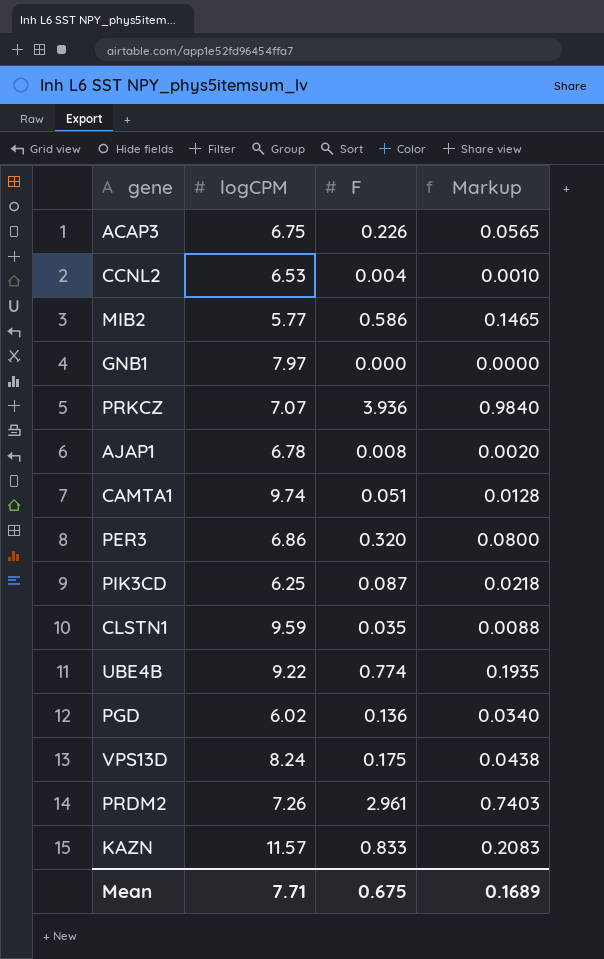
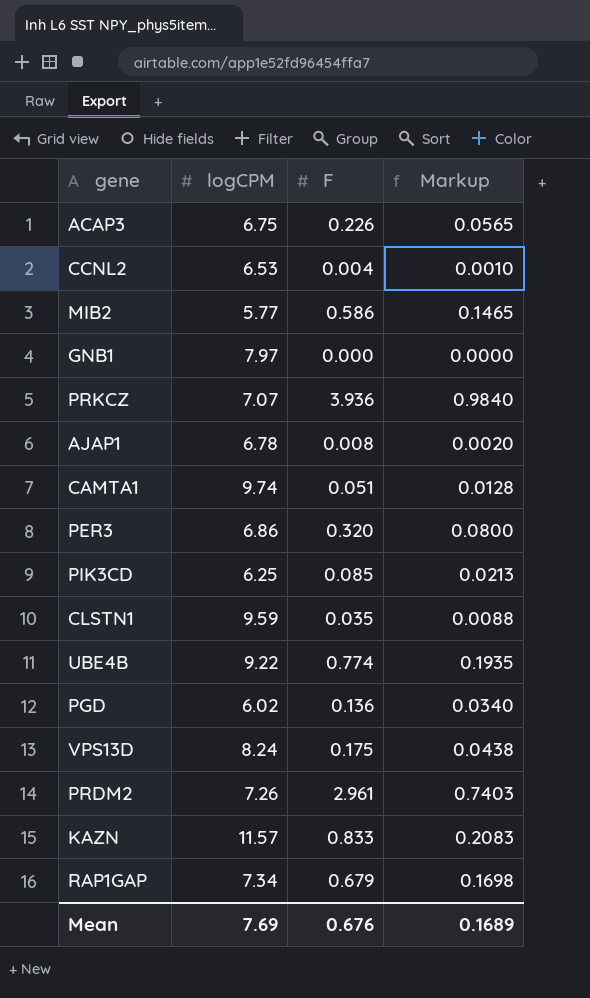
PIK3CD | F: 0.087 -> 0.085
PIK3CD | Markup: 0.0218 -> 0.0213
row RAP1GAP: none -> 7.34 | 0.679 | 0.1698
Mean | logCPM: 7.71 -> 7.69
Mean | F: 0.675 -> 0.676

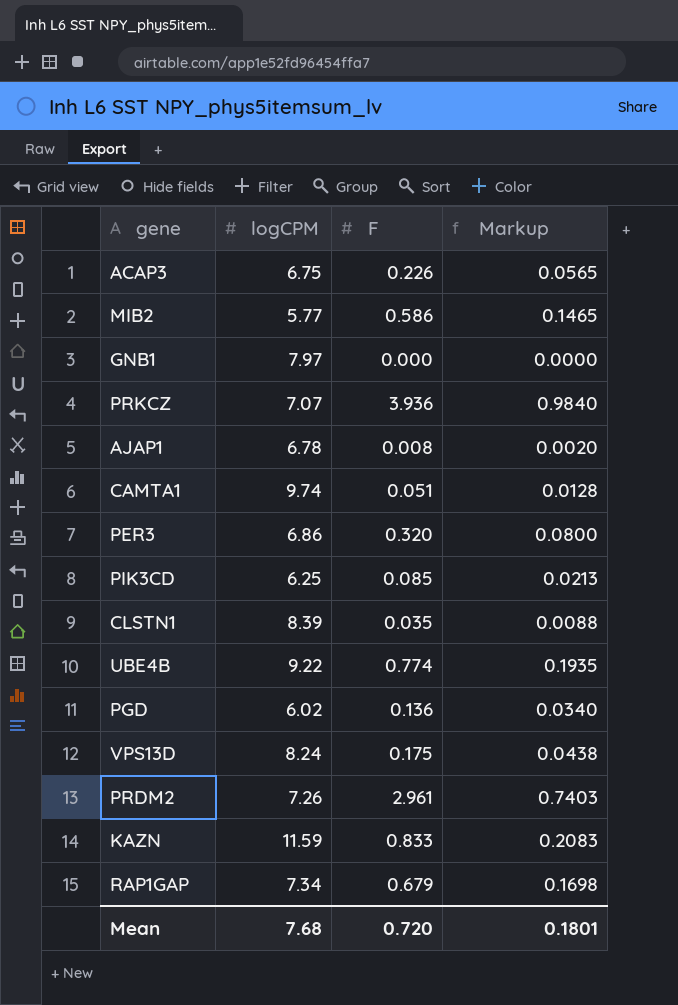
row CCNL2: 6.53 | 0.004 | 0.0010 -> none
CLSTN1 | logCPM: 9.59 -> 8.39
KAZN | logCPM: 11.57 -> 11.59
Mean | logCPM: 7.69 -> 7.68
Mean | F: 0.676 -> 0.720
Mean | Markup: 0.1689 -> 0.1801

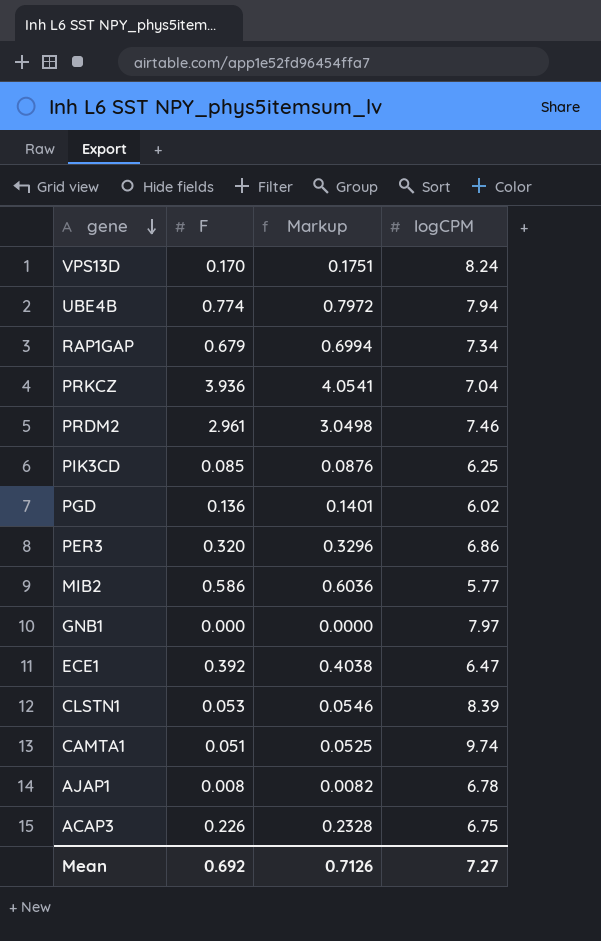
row order: none -> gene descending
column Markup | formula: [F] * 0.25 -> [F] * 1.03
column logCPM | position: 2 -> 4
row KAZN: 11.59 | 0.833 | 0.2083 -> none
VPS13D | F: 0.175 -> 0.170
UBE4B | logCPM: 9.22 -> 7.94
PRKCZ | logCPM: 7.07 -> 7.04
PRDM2 | logCPM: 7.26 -> 7.46
row ECE1: none -> 0.392 | 0.4038 | 6.47
CLSTN1 | F: 0.035 -> 0.053
Mean | F: 0.720 -> 0.692
Mean | Markup: 0.1801 -> 0.7126
Mean | logCPM: 7.68 -> 7.27

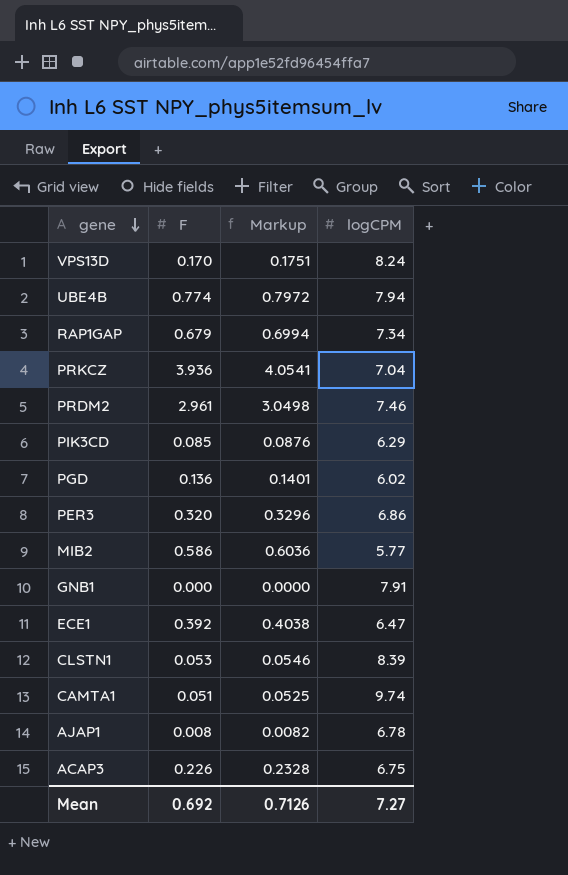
PIK3CD | logCPM: 6.25 -> 6.29
GNB1 | logCPM: 7.97 -> 7.91

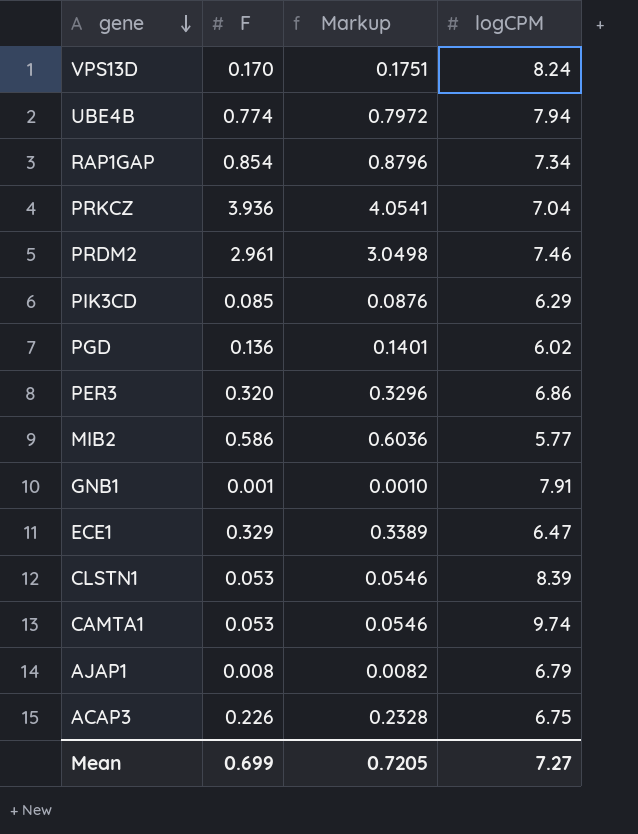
RAP1GAP | F: 0.679 -> 0.854
RAP1GAP | Markup: 0.6994 -> 0.8796
GNB1 | F: 0.000 -> 0.001
GNB1 | Markup: 0.0000 -> 0.0010
ECE1 | F: 0.392 -> 0.329
ECE1 | Markup: 0.4038 -> 0.3389
CAMTA1 | F: 0.051 -> 0.053
CAMTA1 | Markup: 0.0525 -> 0.0546
AJAP1 | logCPM: 6.78 -> 6.79
Mean | F: 0.692 -> 0.699
Mean | Markup: 0.7126 -> 0.7205

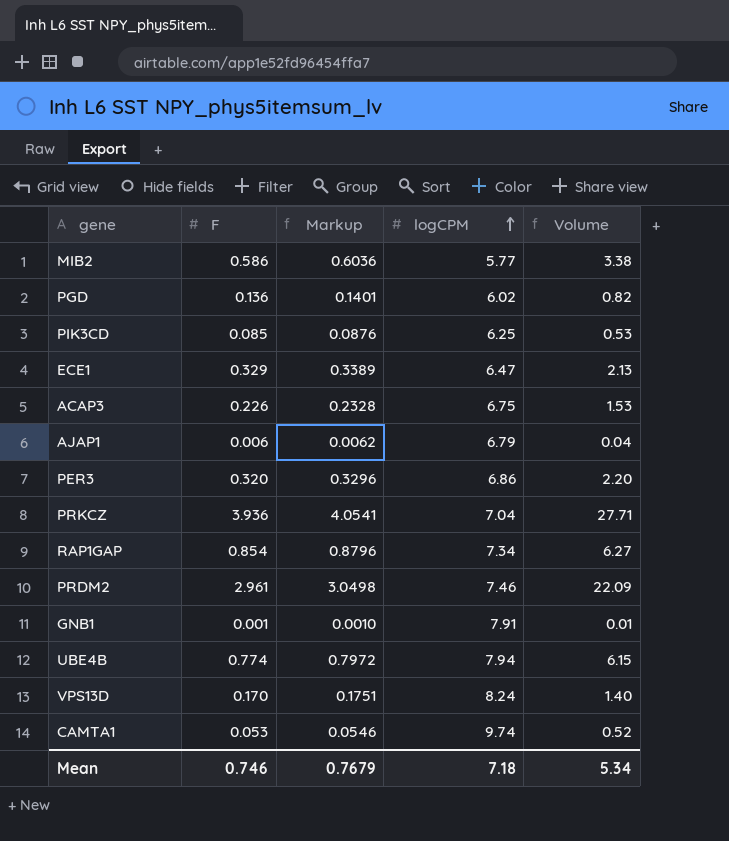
row order: gene descending -> logCPM ascending
column Volume | formula: none -> [F] * [logCPM]
row CLSTN1: 0.053 | 0.0546 | 8.39 -> none
PIK3CD | logCPM: 6.29 -> 6.25
AJAP1 | F: 0.008 -> 0.006
AJAP1 | Markup: 0.0082 -> 0.0062
Mean | F: 0.699 -> 0.746
Mean | Markup: 0.7205 -> 0.7679
Mean | logCPM: 7.27 -> 7.18

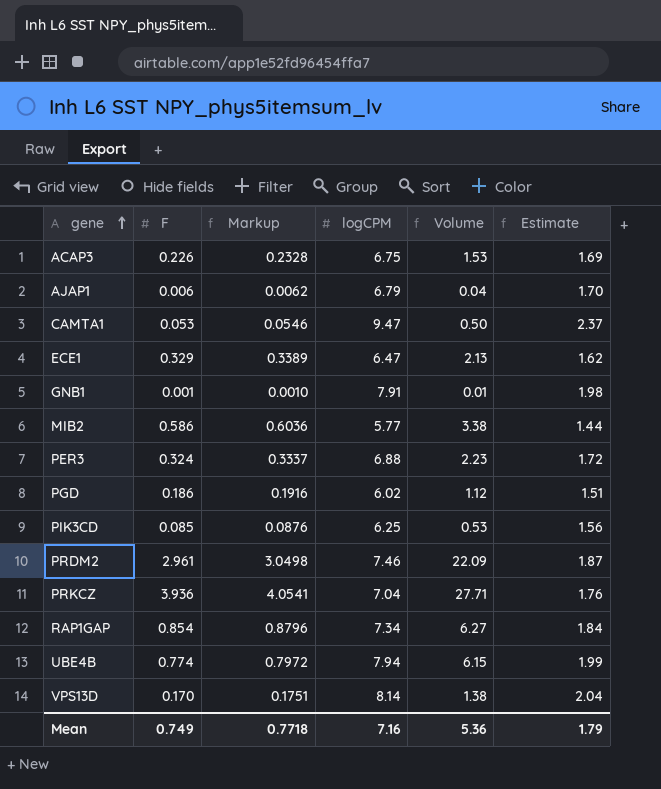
row order: logCPM ascending -> gene ascending
column Estimate | formula: none -> [logCPM] * 0.25
CAMTA1 | logCPM: 9.74 -> 9.47
CAMTA1 | Volume: 0.52 -> 0.50
PER3 | F: 0.320 -> 0.324
PER3 | Markup: 0.3296 -> 0.3337
PER3 | logCPM: 6.86 -> 6.88
PER3 | Volume: 2.20 -> 2.23
PGD | F: 0.136 -> 0.186
PGD | Markup: 0.1401 -> 0.1916
PGD | Volume: 0.82 -> 1.12
VPS13D | logCPM: 8.24 -> 8.14
VPS13D | Volume: 1.40 -> 1.38
Mean | F: 0.746 -> 0.749
Mean | Markup: 0.7679 -> 0.7718
Mean | logCPM: 7.18 -> 7.16
Mean | Volume: 5.34 -> 5.36

